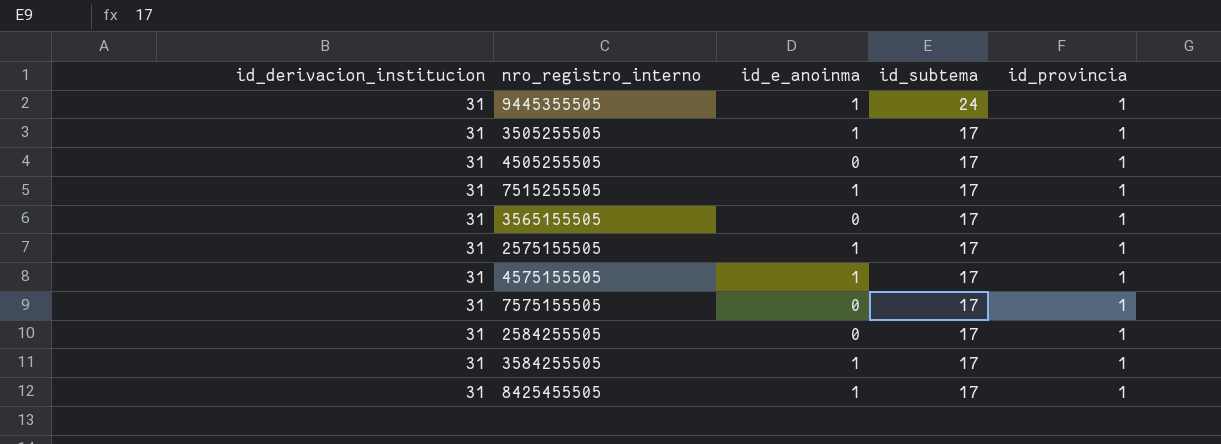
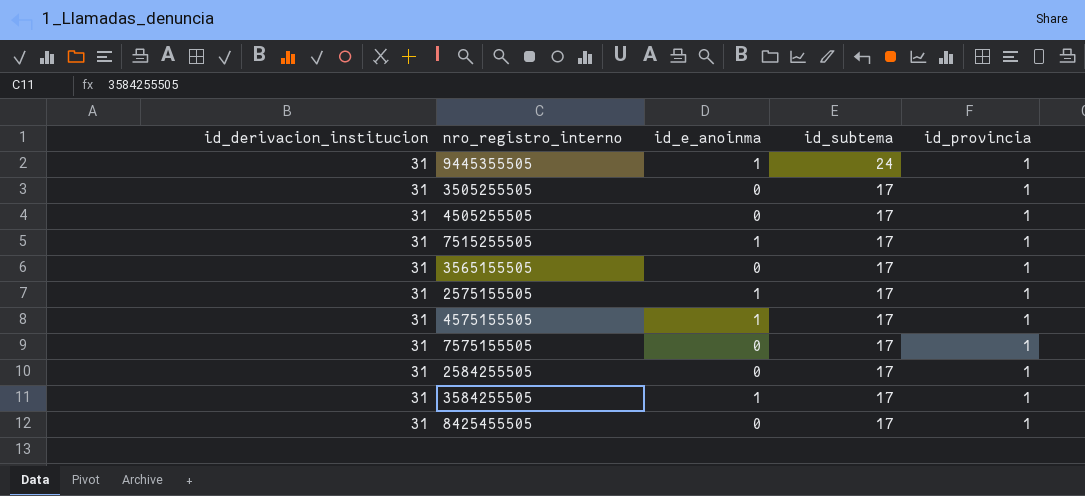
3505255505 | id_e_anoinma: 1 -> 0
8425455505 | id_e_anoinma: 1 -> 0

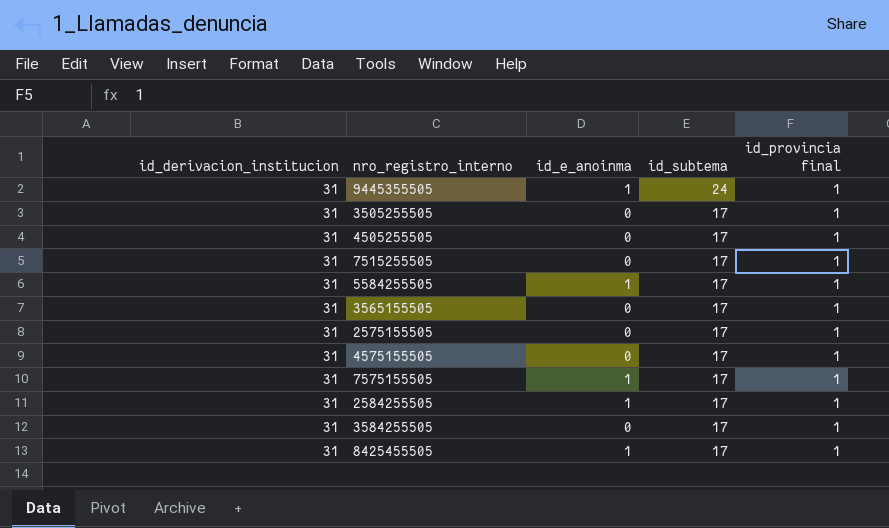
column name: id_provincia -> id_provincia final
7515255505 | id_e_anoinma: 1 -> 0
row 5584255505: none -> 31 | 1 | 17 | 1
2575155505 | id_e_anoinma: 1 -> 0
4575155505 | id_e_anoinma: 1 -> 0
7575155505 | id_e_anoinma: 0 -> 1
2584255505 | id_e_anoinma: 0 -> 1
3584255505 | id_e_anoinma: 1 -> 0
8425455505 | id_e_anoinma: 0 -> 1

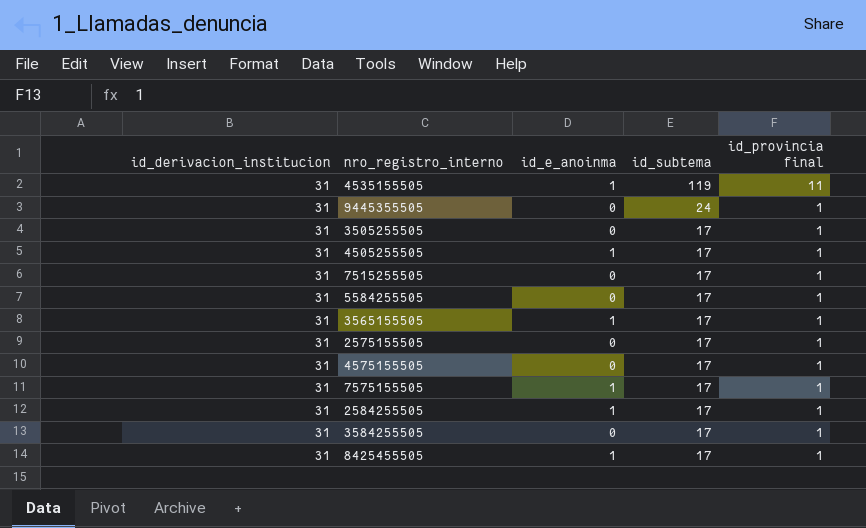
row 4535155505: none -> 31 | 1 | 119 | 11
9445355505 | id_e_anoinma: 1 -> 0
4505255505 | id_e_anoinma: 0 -> 1
5584255505 | id_e_anoinma: 1 -> 0
3565155505 | id_e_anoinma: 0 -> 1

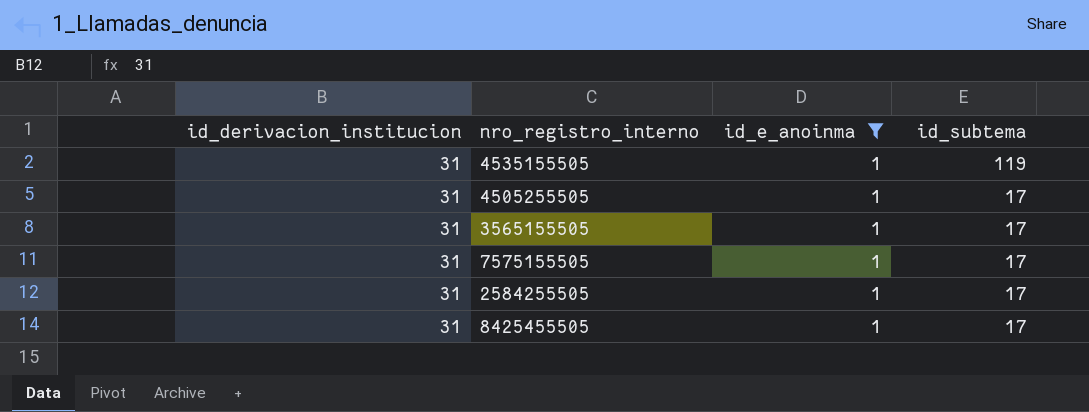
filter: none -> id_e_anoinma = 1
column id_provincia final | position: 5 -> none

